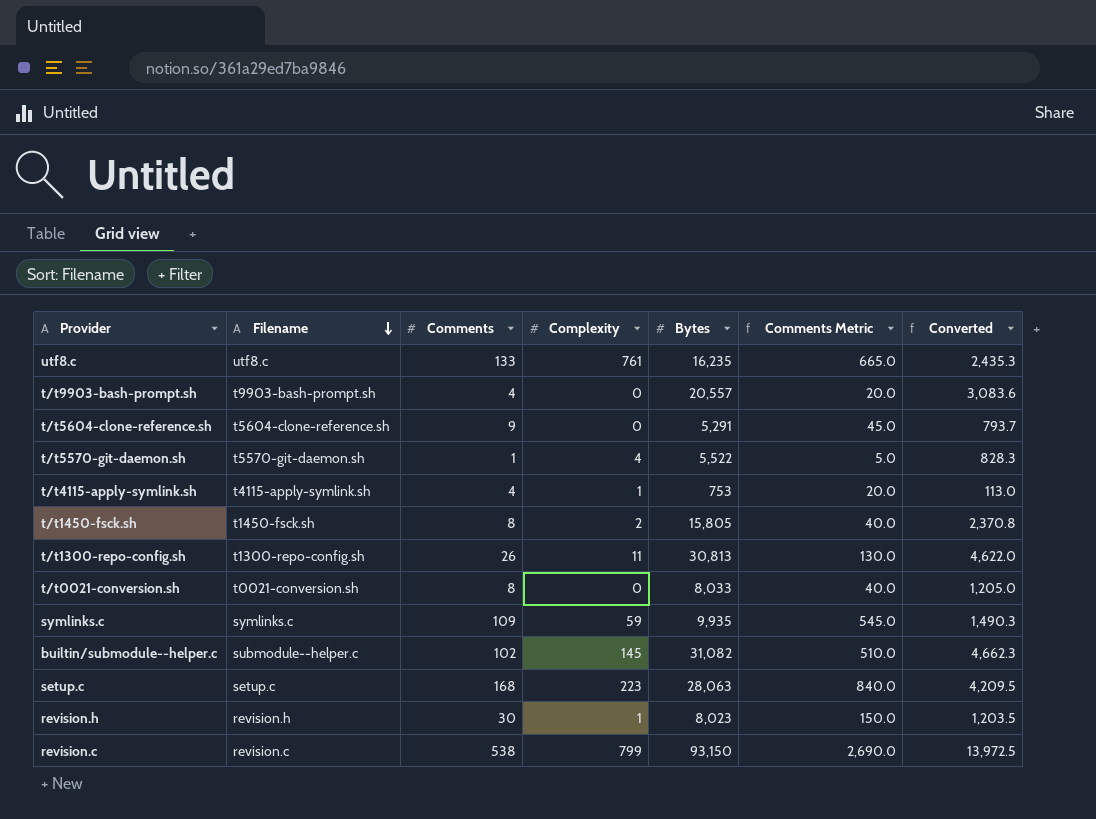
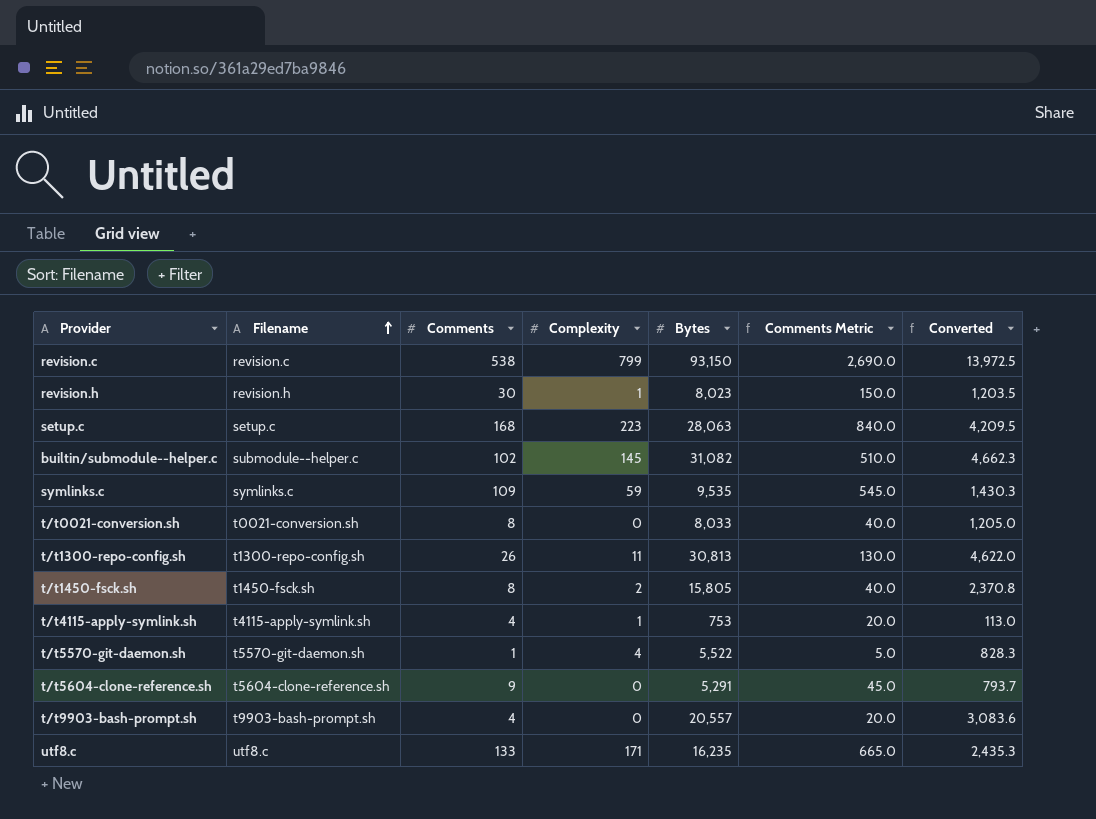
row order: Filename descending -> Filename ascending
symlinks.c | Bytes: 9,935 -> 9,535
symlinks.c | Converted: 1,490.3 -> 1,430.3
utf8.c | Complexity: 761 -> 171

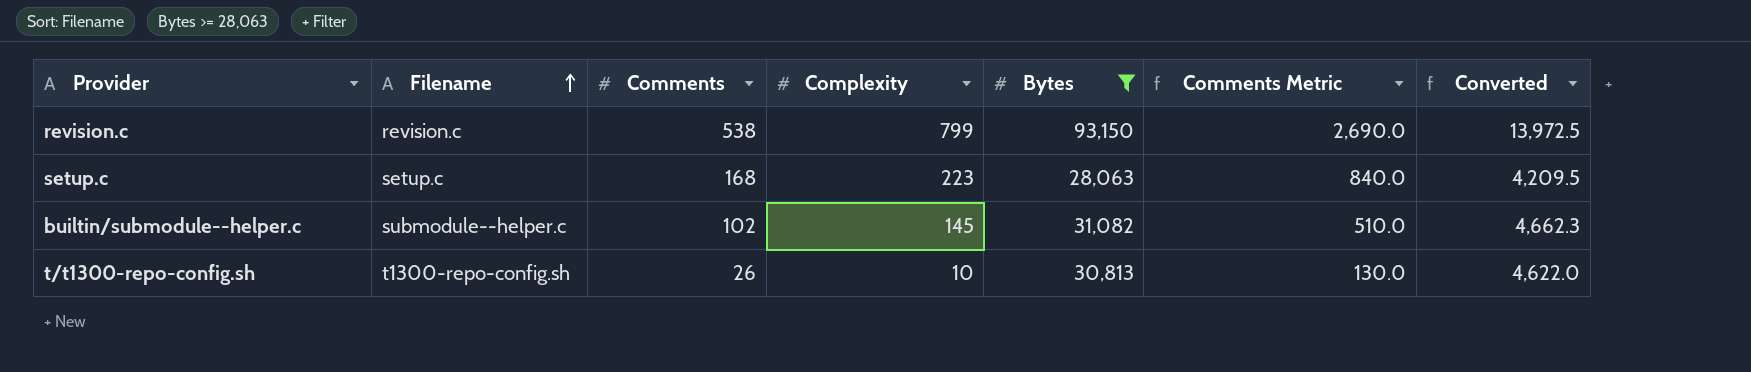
filter: none -> Bytes >= 28,063
t/t1300-repo-config.sh | Complexity: 11 -> 10

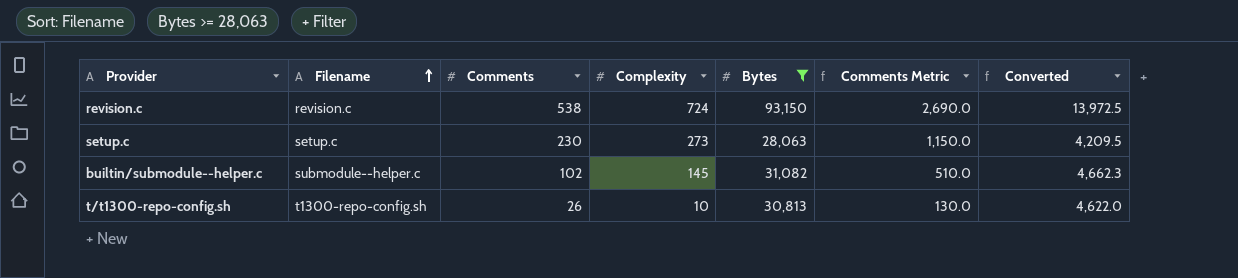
revision.c | Complexity: 799 -> 724
setup.c | Comments: 168 -> 230
setup.c | Complexity: 223 -> 273
setup.c | Comments Metric: 840.0 -> 1,150.0

